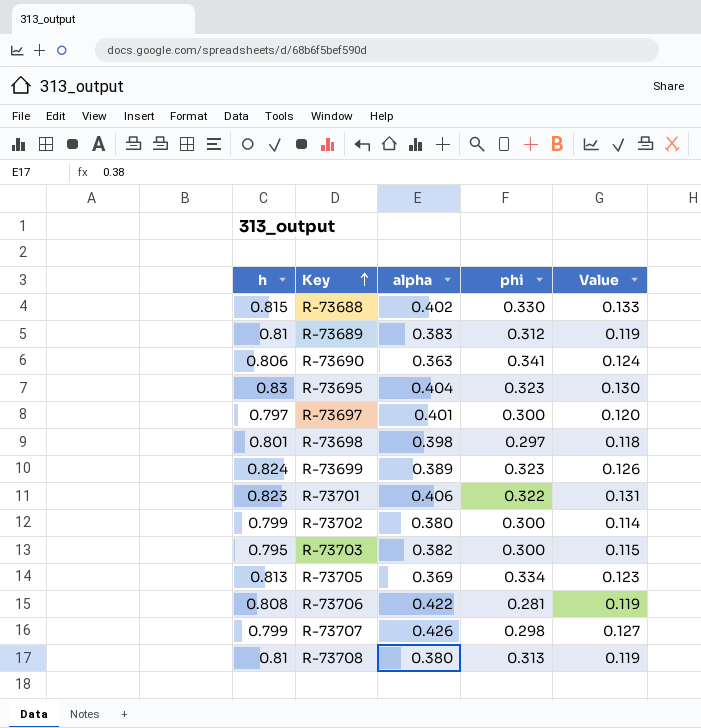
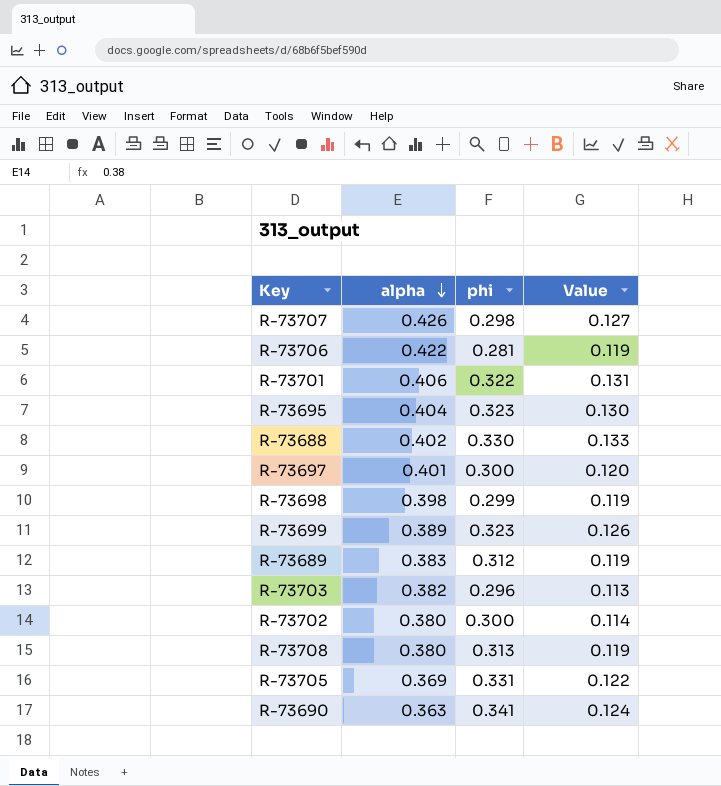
row order: Key ascending -> alpha descending
column h | position: 1 -> none
R-73698 | phi: 0.297 -> 0.299
R-73698 | Value: 0.118 -> 0.119
R-73703 | phi: 0.300 -> 0.296
R-73703 | Value: 0.115 -> 0.113
R-73705 | phi: 0.334 -> 0.331
R-73705 | Value: 0.123 -> 0.122

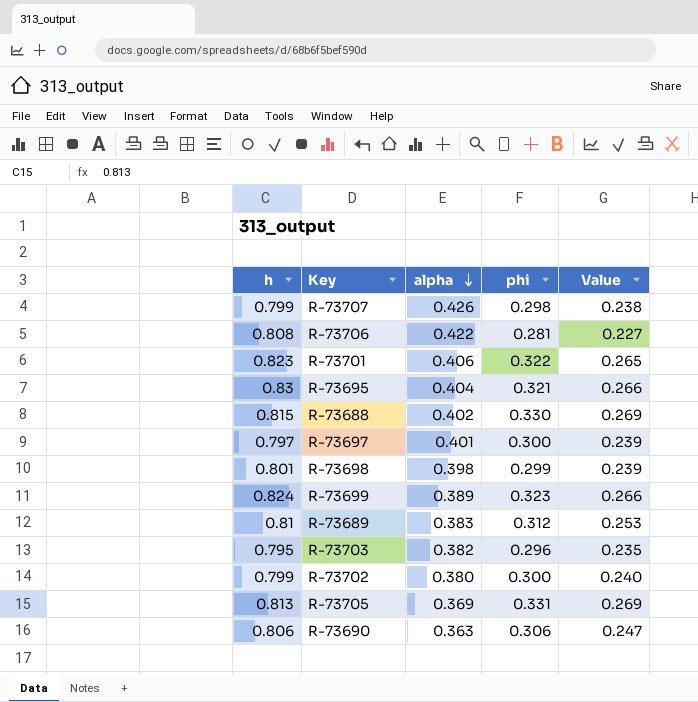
column h | position: none -> 1
column Value | formula: [alpha] * [phi] -> [h] * [phi]
row R-73708: 0.380 | 0.313 | 0.119 -> none
R-73695 | phi: 0.323 -> 0.321
R-73690 | phi: 0.341 -> 0.306

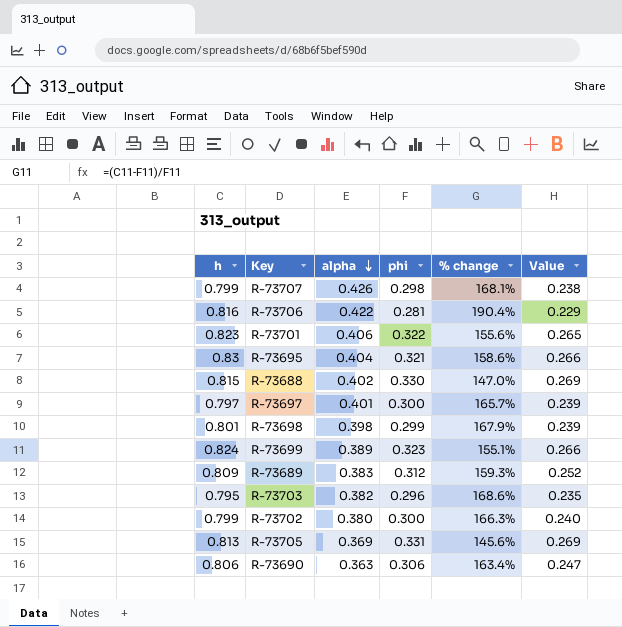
column % change | formula: none -> ([h] - [phi]) / [phi]
R-73706 | h: 0.808 -> 0.816
R-73706 | Value: 0.227 -> 0.229
R-73689 | h: 0.81 -> 0.809
R-73689 | Value: 0.253 -> 0.252

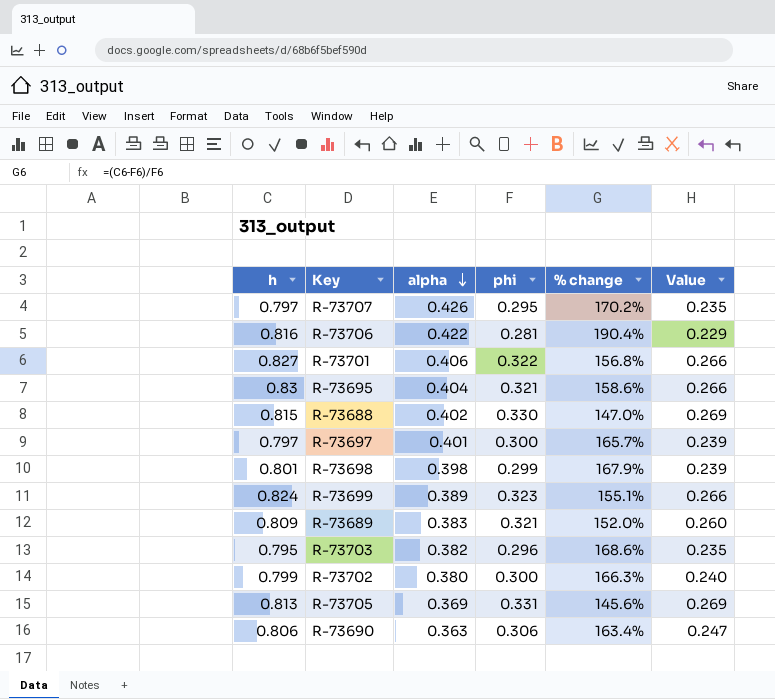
R-73707 | h: 0.799 -> 0.797
R-73707 | phi: 0.298 -> 0.295
R-73707 | % change: 168.1% -> 170.2%
R-73707 | Value: 0.238 -> 0.235
R-73701 | h: 0.823 -> 0.827
R-73701 | % change: 155.6% -> 156.8%
R-73701 | Value: 0.265 -> 0.266
R-73689 | phi: 0.312 -> 0.321
R-73689 | % change: 159.3% -> 152.0%
R-73689 | Value: 0.252 -> 0.260

